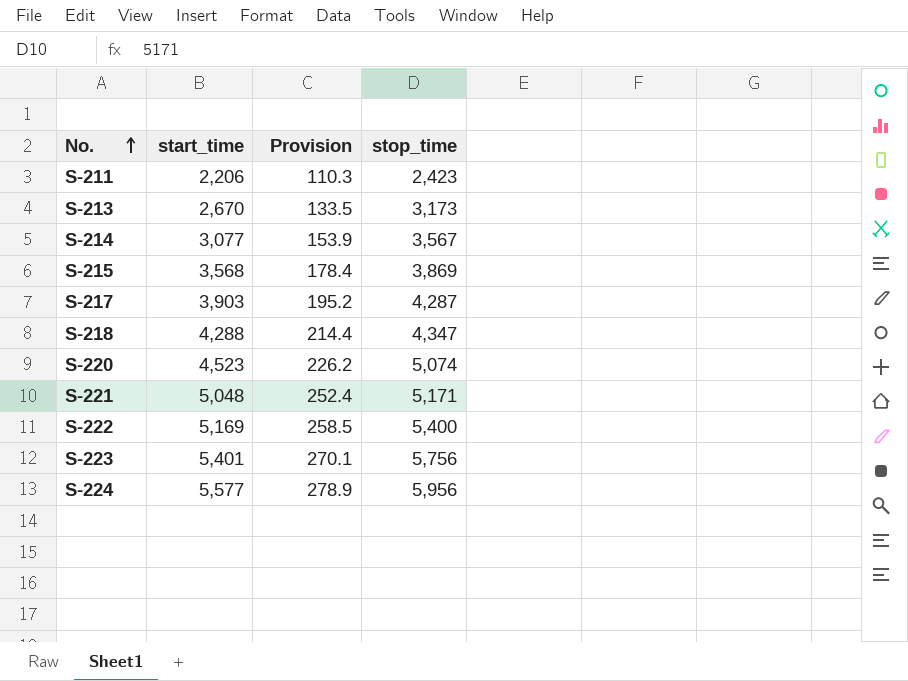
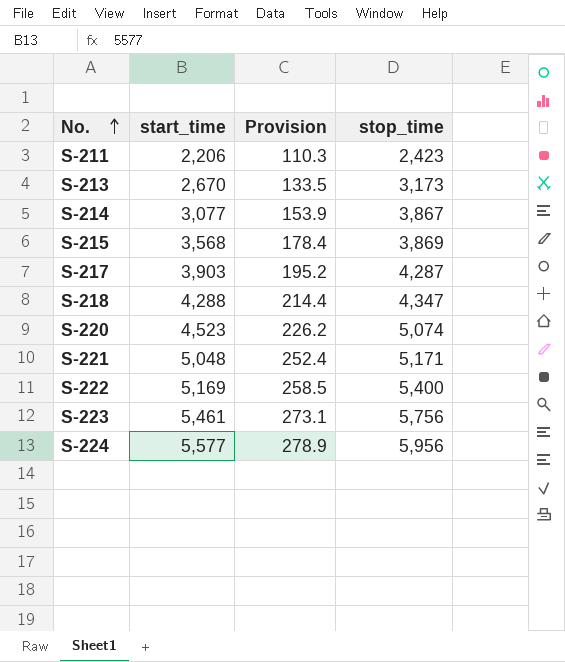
S-214 | stop_time: 3,567 -> 3,867
S-223 | start_time: 5,401 -> 5,461
S-223 | Provision: 270.1 -> 273.1

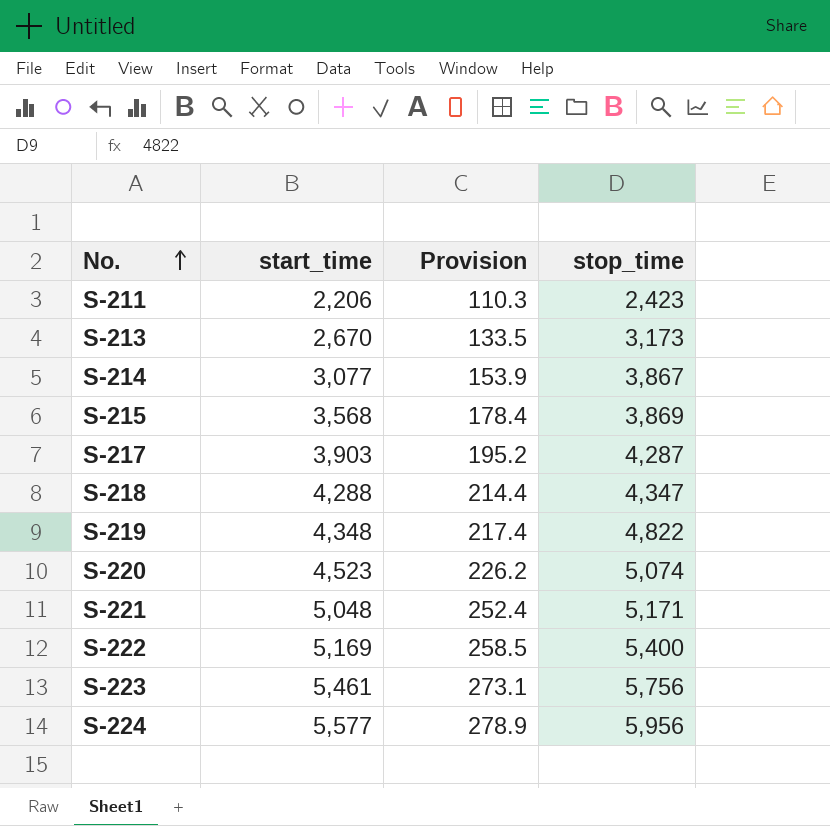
row S-219: none -> 4,348 | 217.4 | 4,822

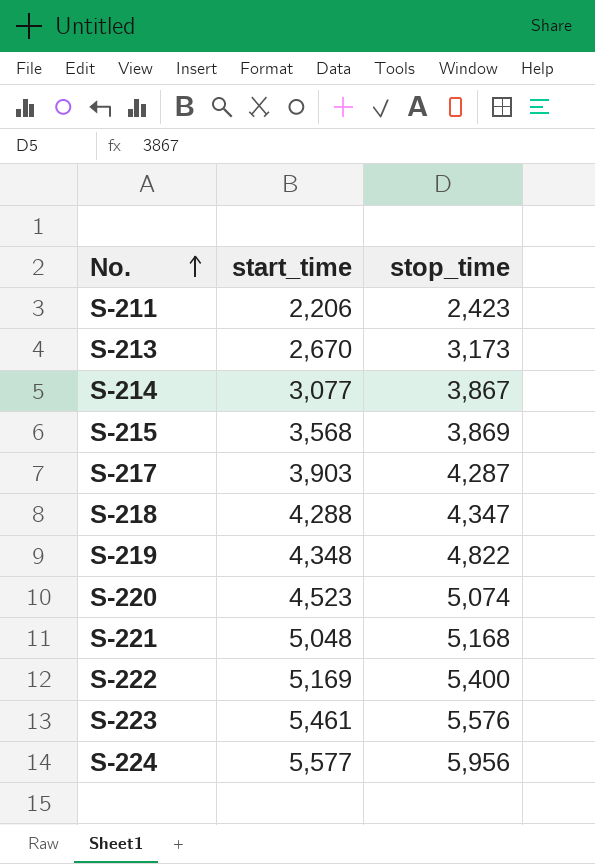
column Provision | formula: [start_time] * 0.05 -> none
S-221 | stop_time: 5,171 -> 5,168
S-223 | stop_time: 5,756 -> 5,576

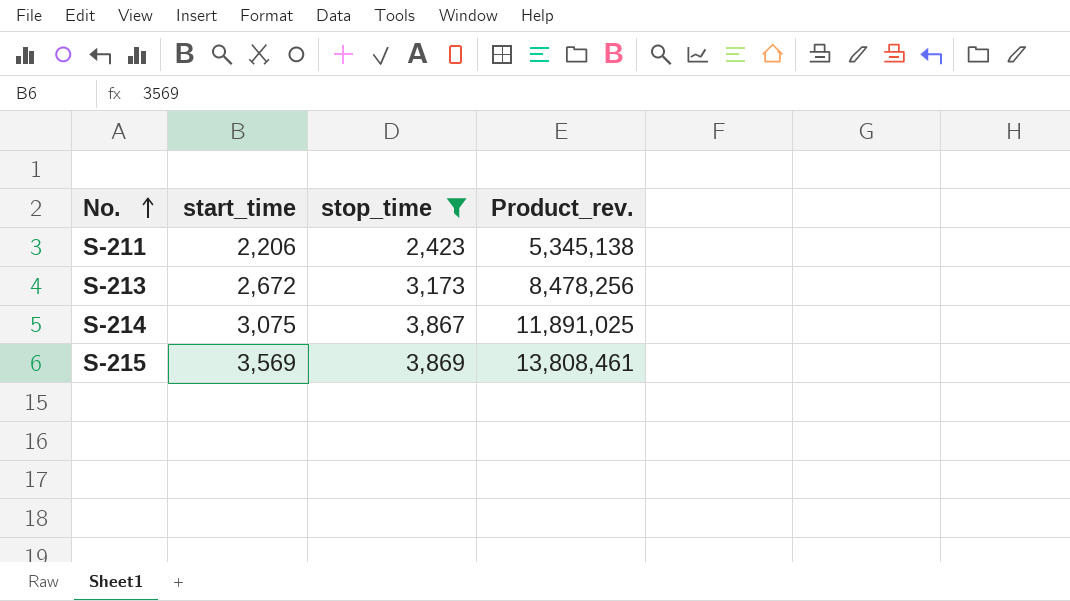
filter: none -> stop_time <= 3,869
column Product_rev. | formula: none -> [start_time] * [stop_time]
S-213 | start_time: 2,670 -> 2,672
S-214 | start_time: 3,077 -> 3,075
S-215 | start_time: 3,568 -> 3,569

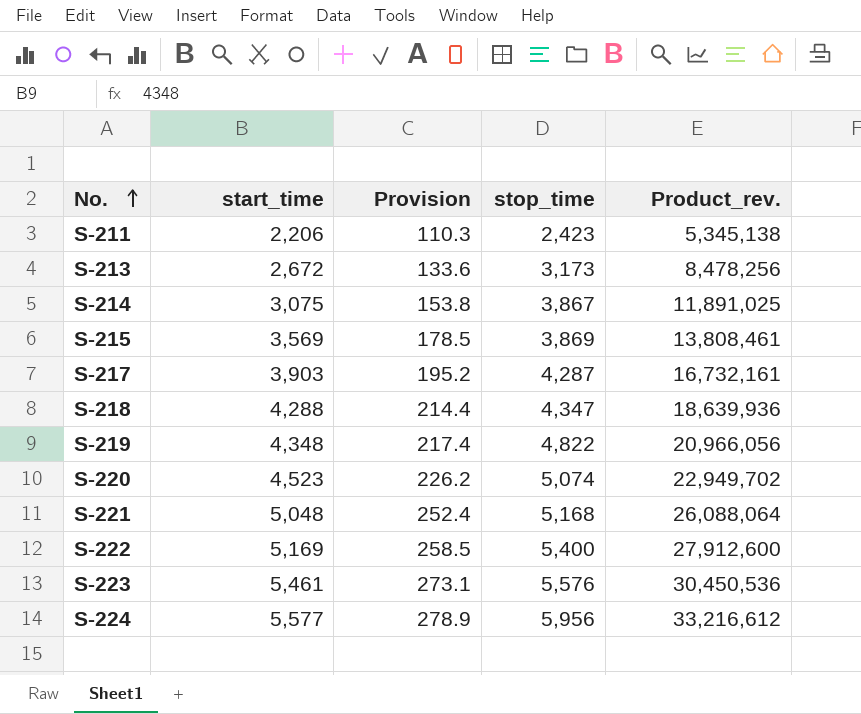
filter: stop_time <= 3,869 -> none
column Provision | formula: none -> [start_time] * 0.05

